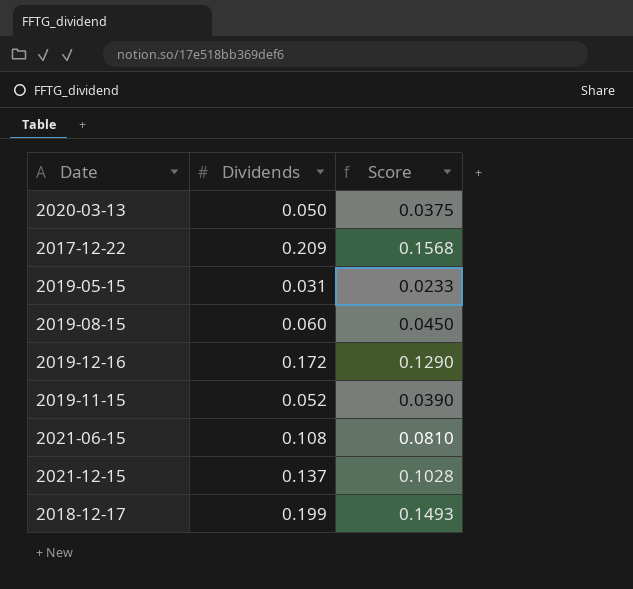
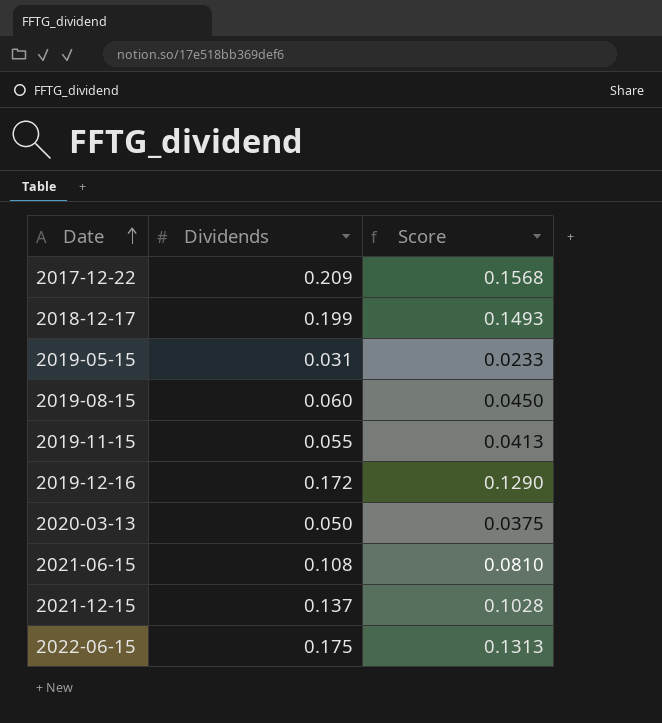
row order: none -> Date ascending
2019-11-15 | Dividends: 0.052 -> 0.055
2019-11-15 | Score: 0.0390 -> 0.0413
row 2022-06-15: none -> 0.175 | 0.1313

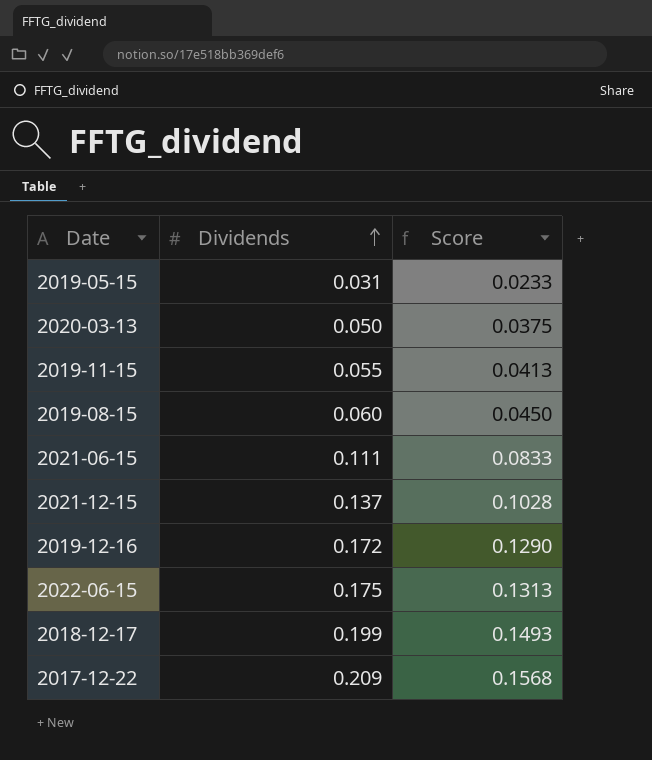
row order: Date ascending -> Dividends ascending
2021-06-15 | Dividends: 0.108 -> 0.111
2021-06-15 | Score: 0.0810 -> 0.0833

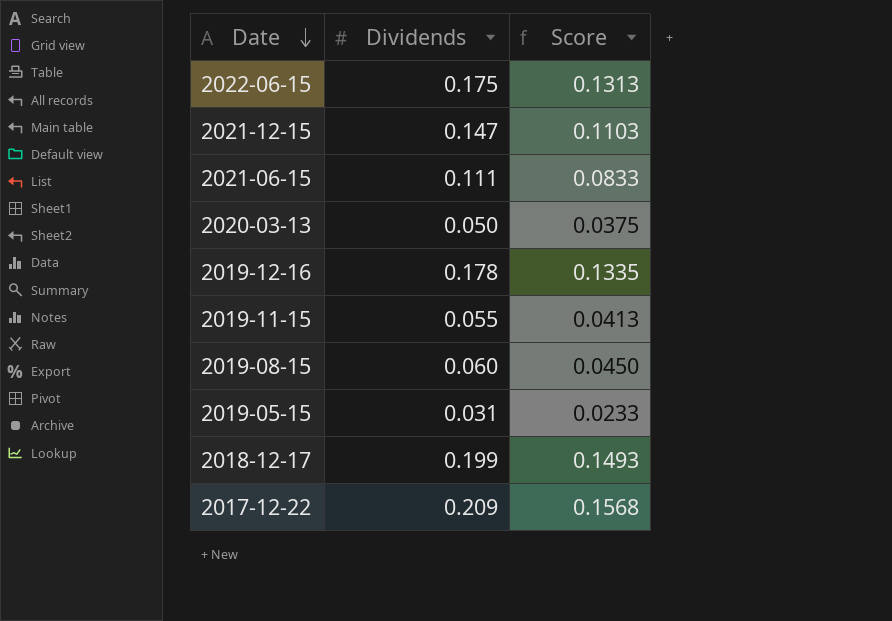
row order: Dividends ascending -> Date descending
2021-12-15 | Dividends: 0.137 -> 0.147
2021-12-15 | Score: 0.1028 -> 0.1103
2019-12-16 | Dividends: 0.172 -> 0.178
2019-12-16 | Score: 0.1290 -> 0.1335

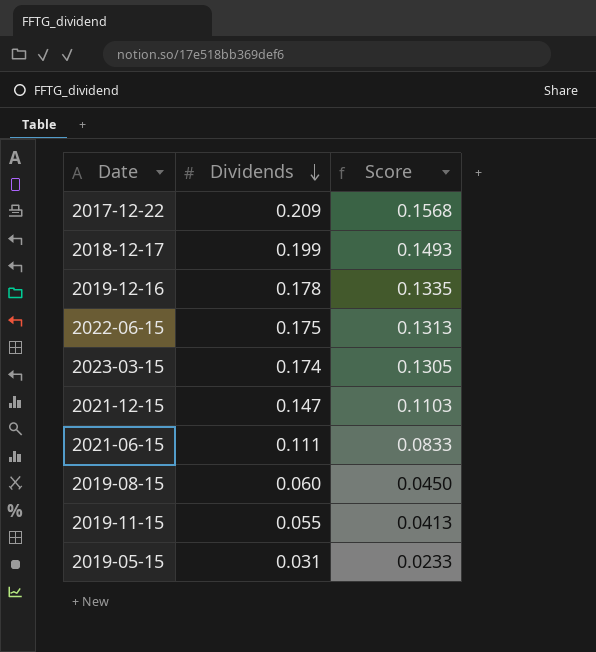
row order: Date descending -> Dividends descending
row 2020-03-13: 0.050 | 0.0375 -> none
row 2023-03-15: none -> 0.174 | 0.1305

